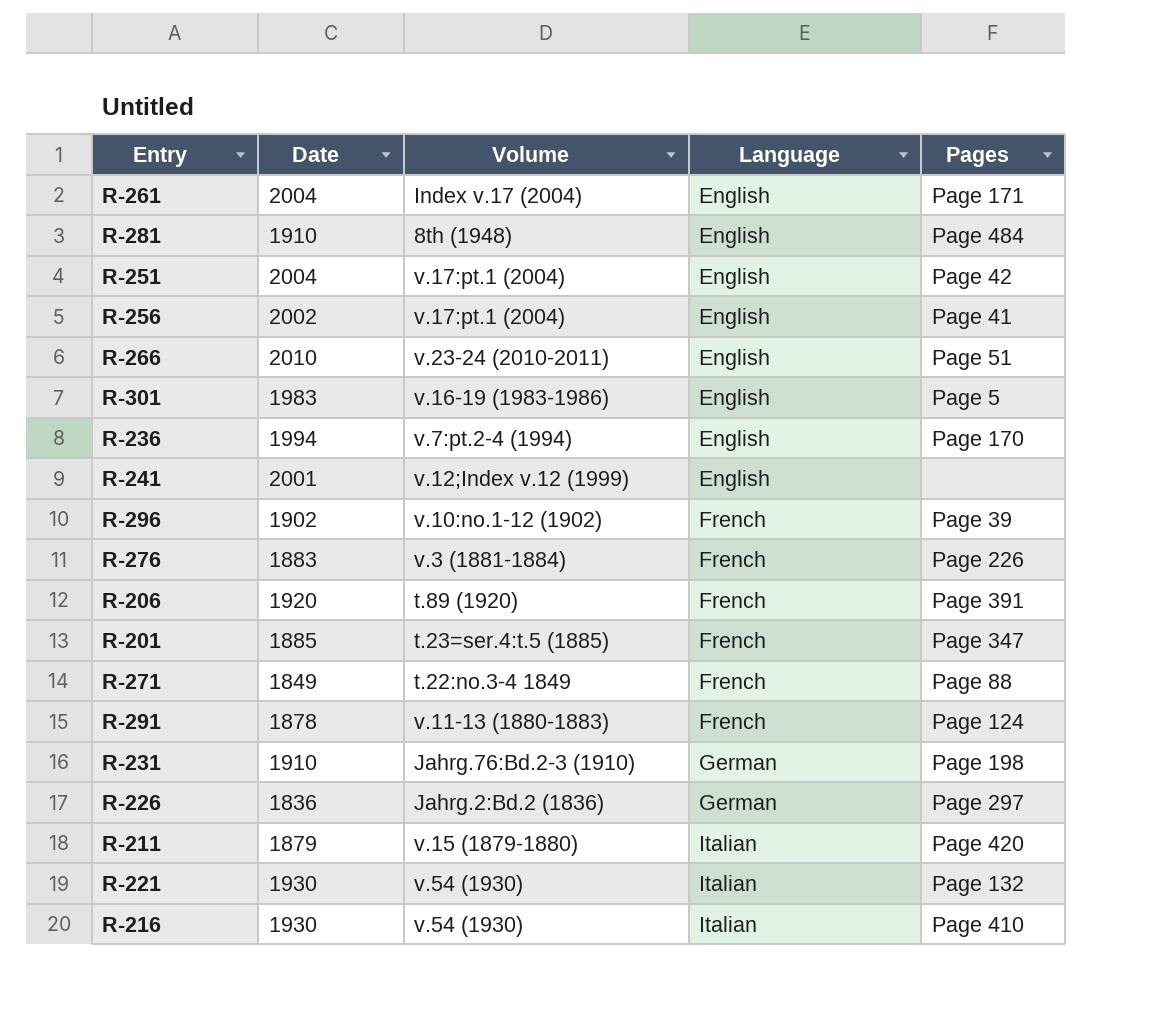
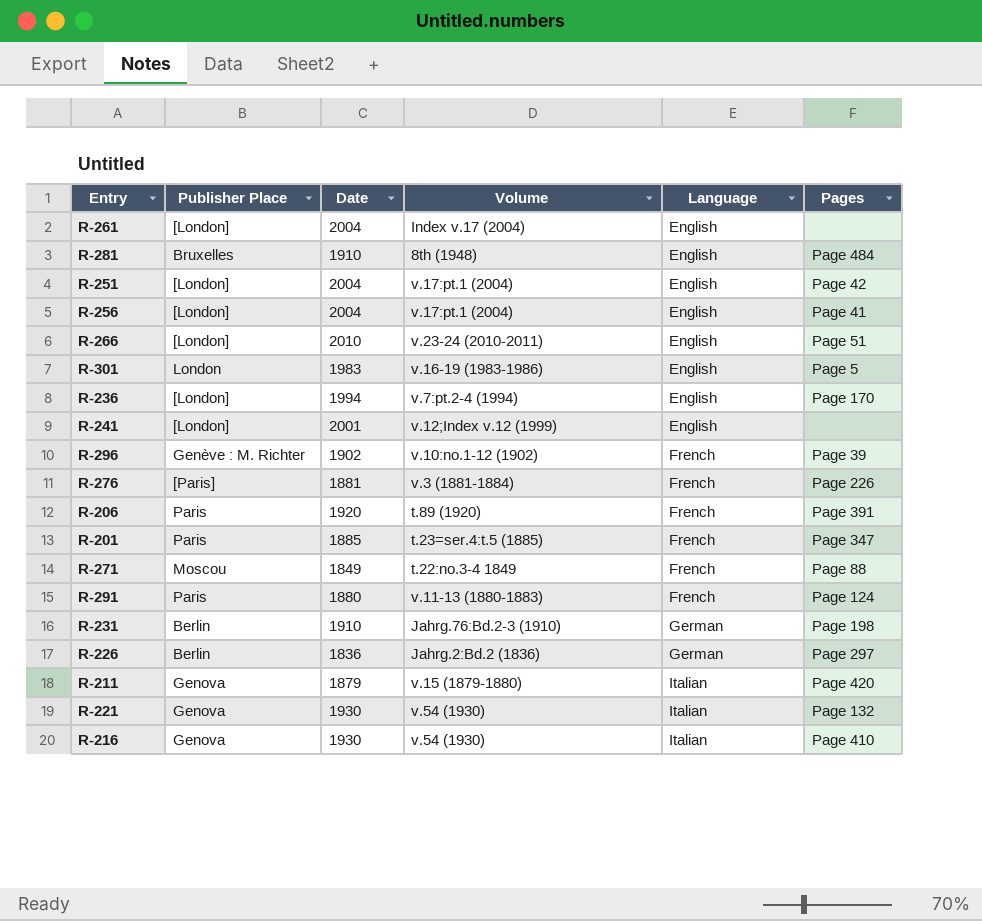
column Publisher Place | position: none -> 2
R-261 | Pages: Page 171 -> none
R-256 | Date: 2002 -> 2004
R-276 | Date: 1883 -> 1881
R-291 | Date: 1878 -> 1880

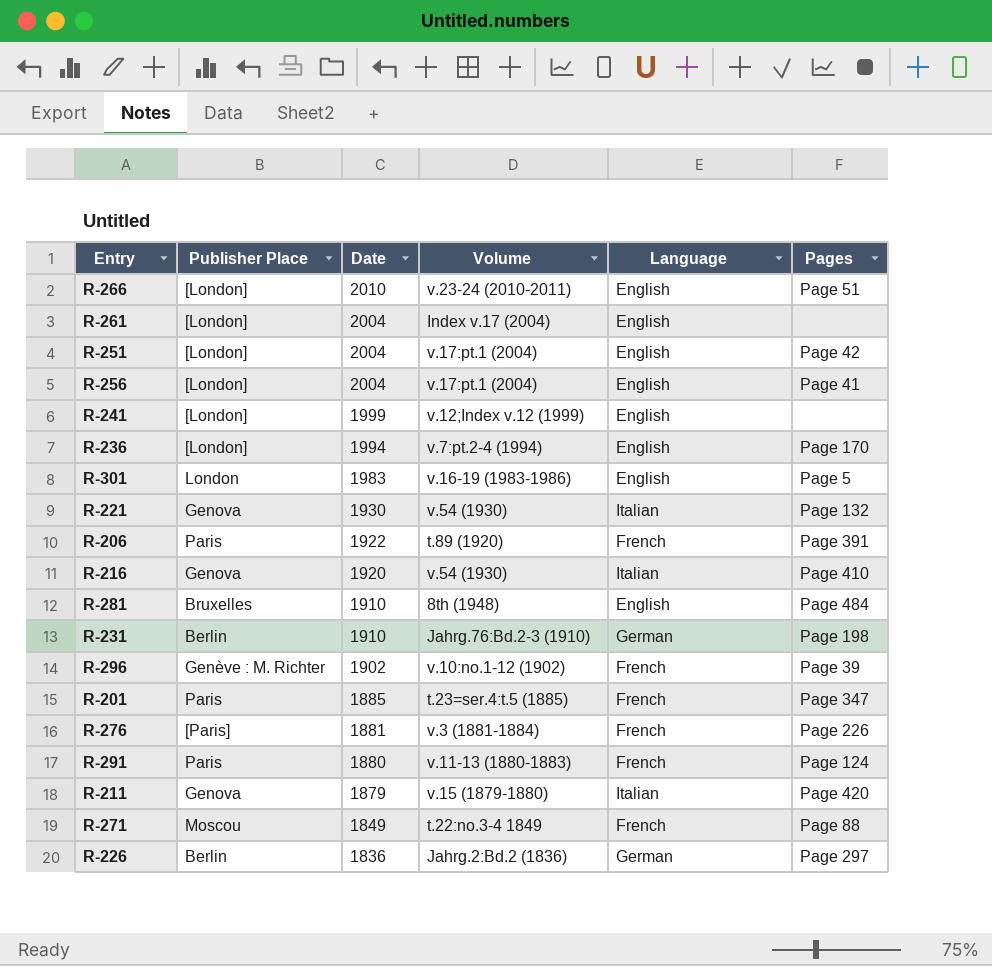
row order: Language ascending -> Date descending
R-241 | Date: 2001 -> 1999
R-206 | Date: 1920 -> 1922
R-216 | Date: 1930 -> 1920

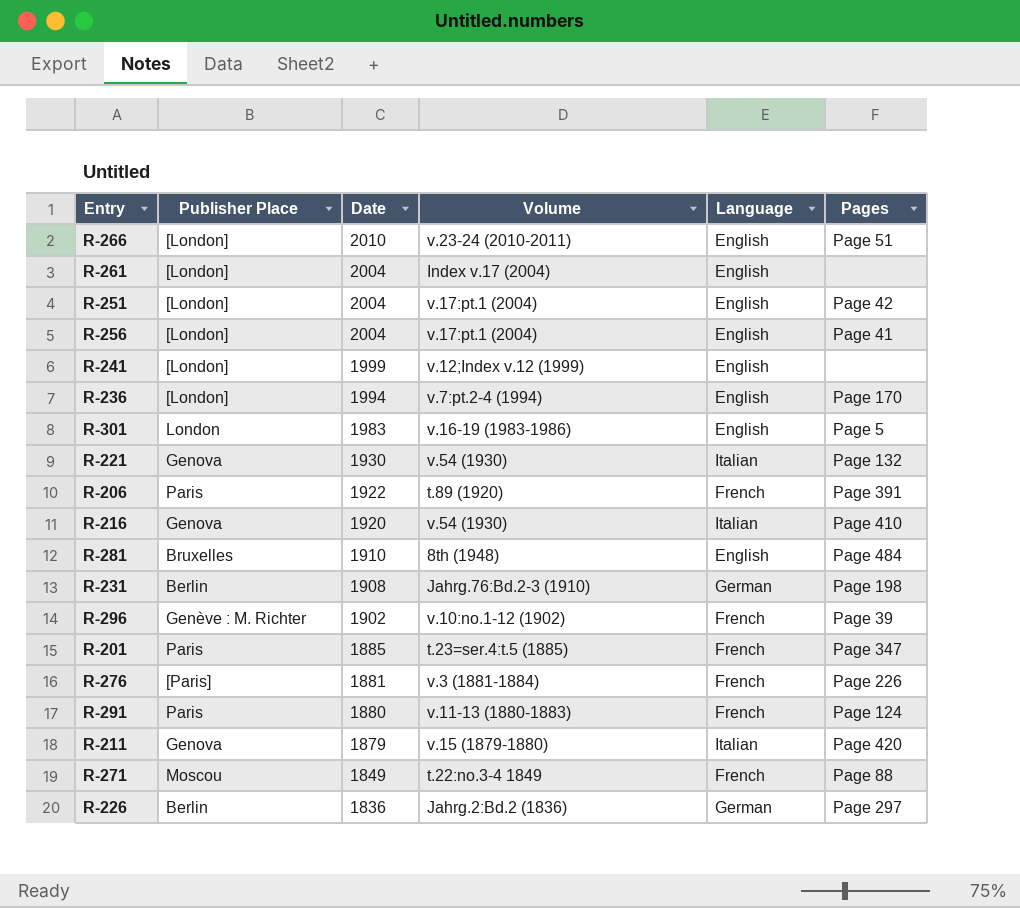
R-231 | Date: 1910 -> 1908

